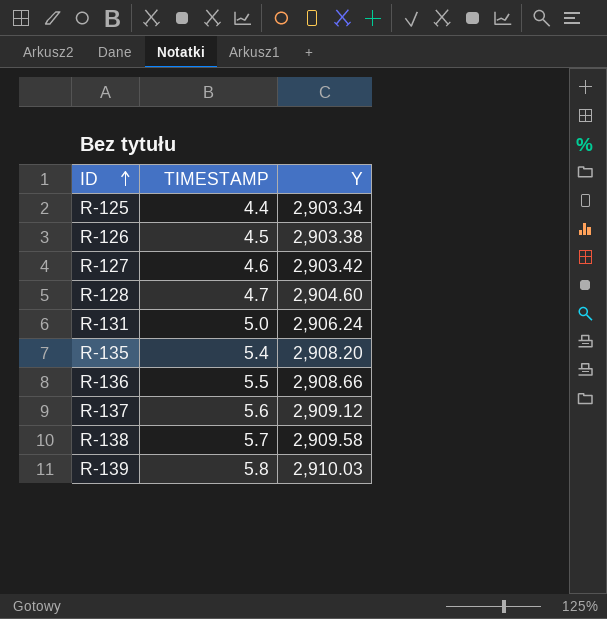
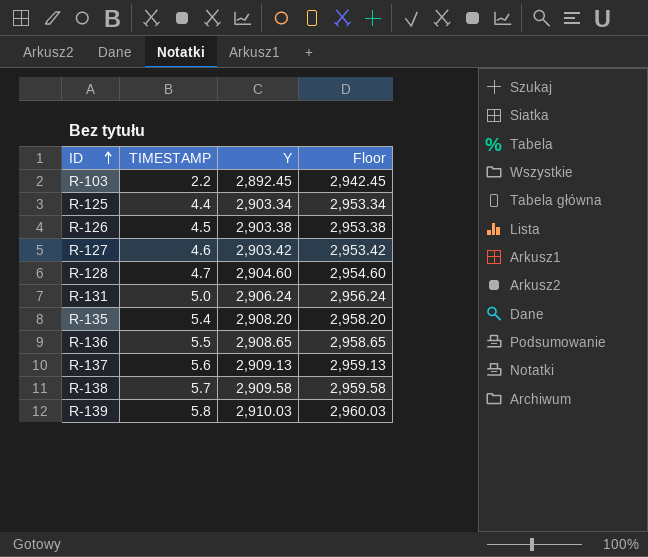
column Floor | formula: none -> [Y] + 50
row R-103: none -> 2.2 | 2,892.45 | 2,942.45
R-136 | Y: 2,908.66 -> 2,908.65
R-137 | Y: 2,909.12 -> 2,909.13

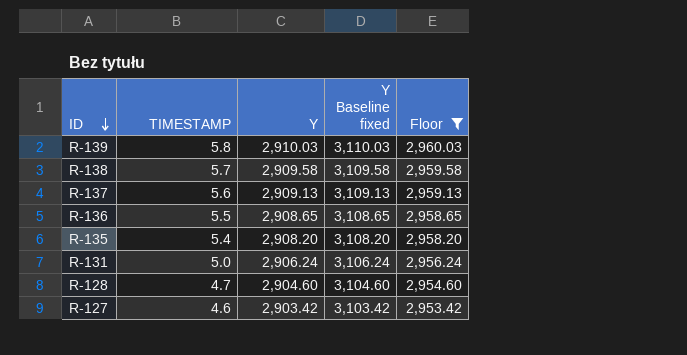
filter: none -> Floor >= 2,953.42
row order: ID ascending -> ID descending
column Y Baseline fixed | formula: none -> [Y] + 200

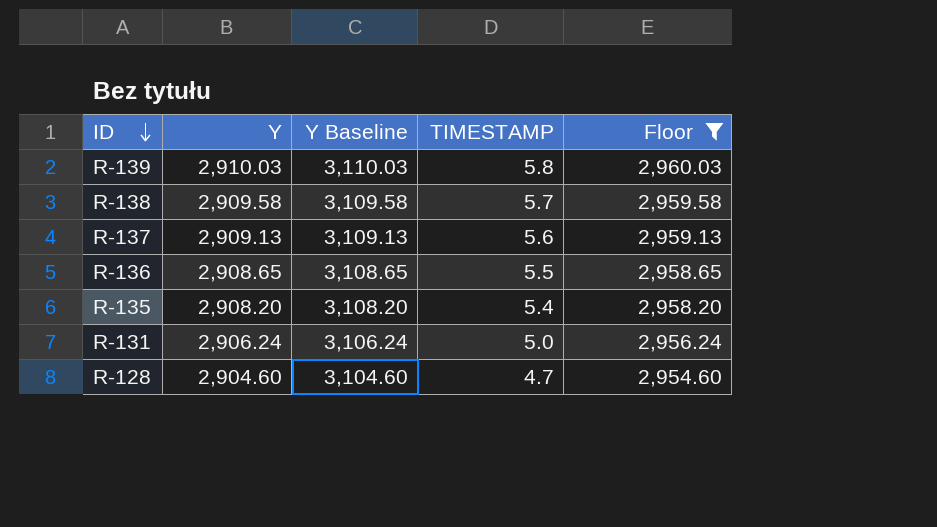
column name: Y Baseline fixed -> Y Baseline
column TIMESTAMP | position: 2 -> 4
row R-127: 4.6 | 2,903.42 | 3,103.42 | 2,953.42 -> none

